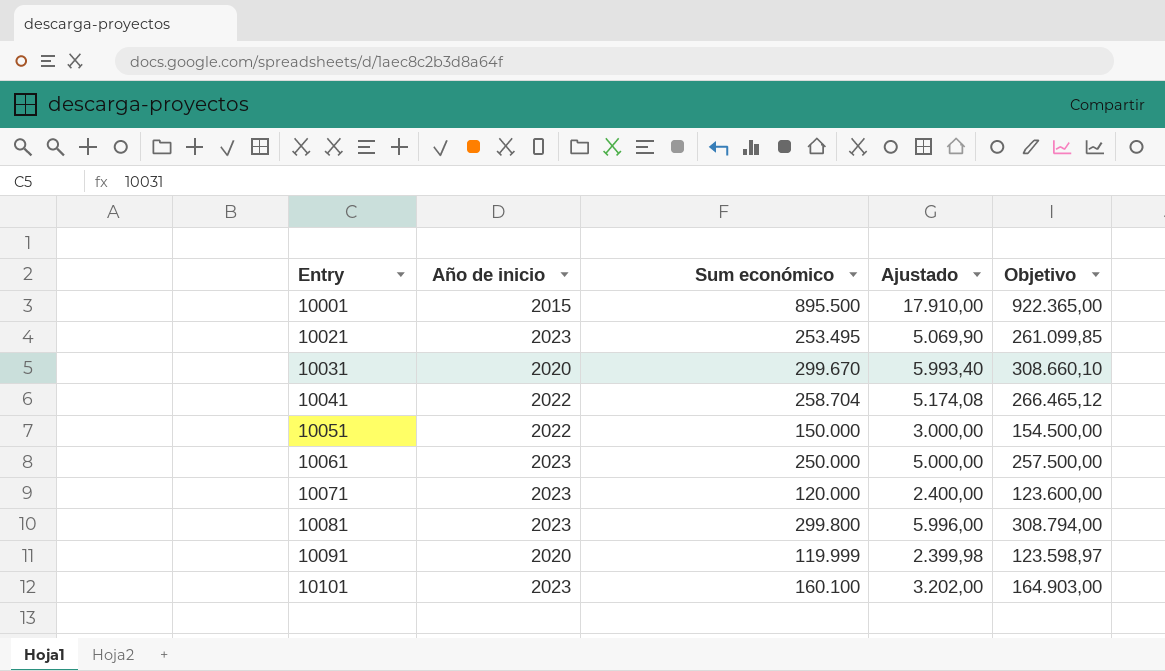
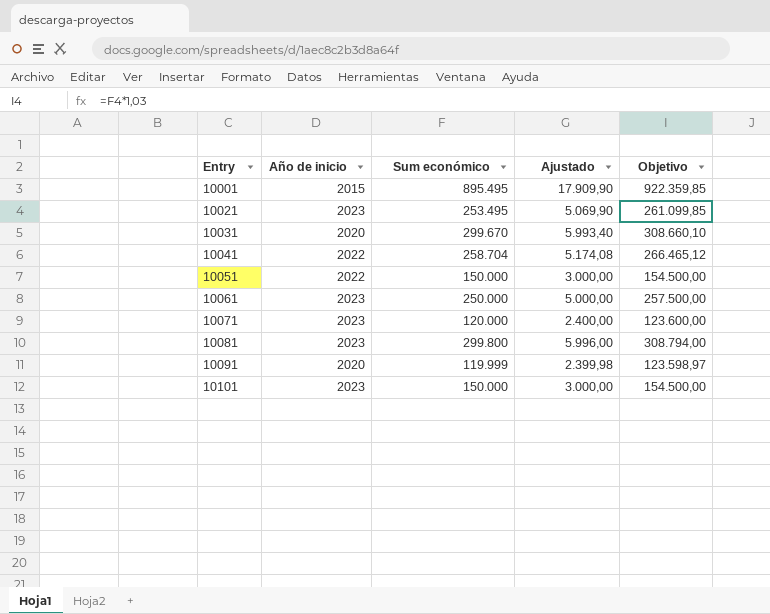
10001 | Sum económico: 895.500 -> 895.495
10001 | Ajustado: 17.910,00 -> 17.909,90
10001 | Objetivo: 922.365,00 -> 922.359,85
10101 | Sum económico: 160.100 -> 150.000
10101 | Ajustado: 3.202,00 -> 3.000,00
10101 | Objetivo: 164.903,00 -> 154.500,00

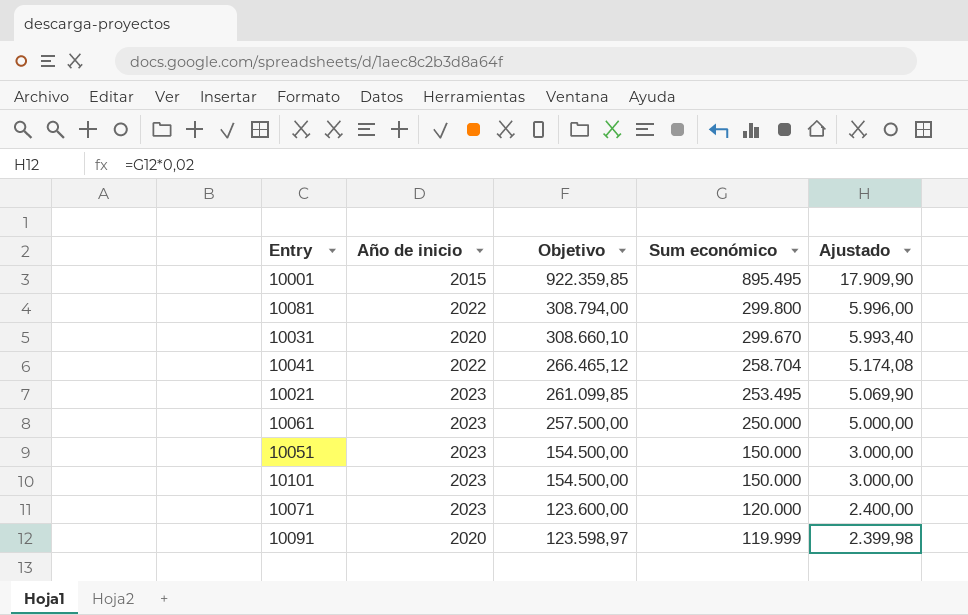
row order: Entry ascending -> Objetivo descending
column Objetivo | position: 5 -> 3
10081 | Año de inicio: 2023 -> 2022
10051 | Año de inicio: 2022 -> 2023

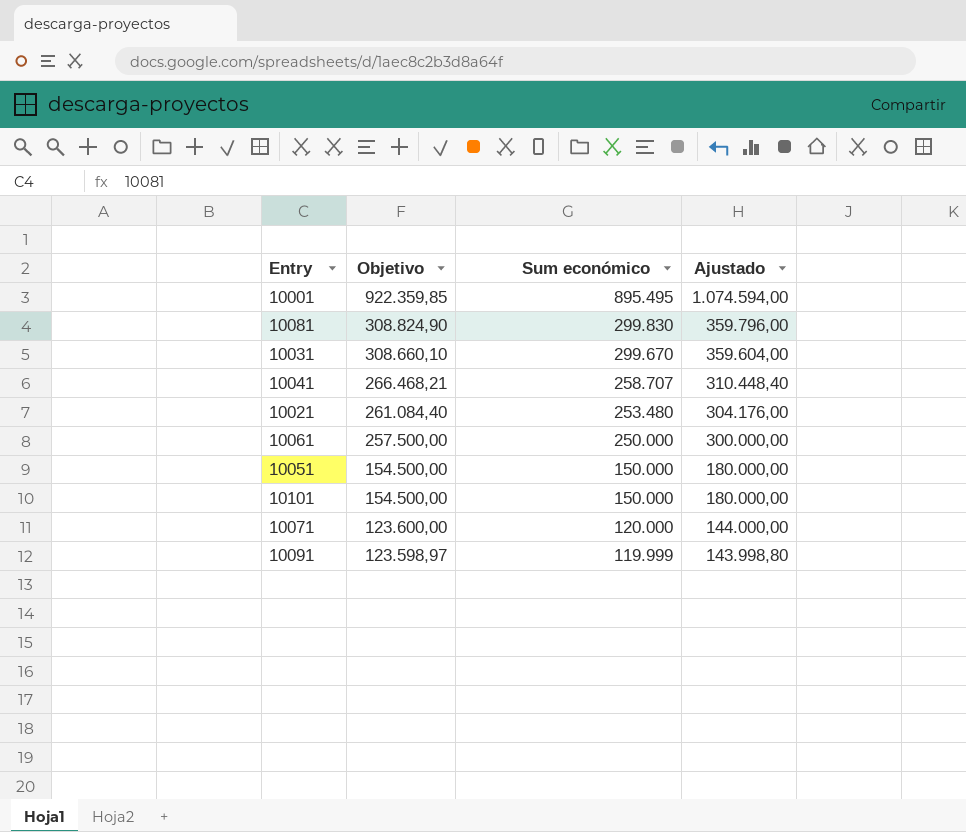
column Año de inicio | position: 2 -> none
column Ajustado | formula: [Sum económico] * 0,02 -> [Sum económico] * 1,2
10081 | Objetivo: 308.794,00 -> 308.824,90
10081 | Sum económico: 299.800 -> 299.830
10041 | Objetivo: 266.465,12 -> 266.468,21
10041 | Sum económico: 258.704 -> 258.707
10021 | Objetivo: 261.099,85 -> 261.084,40
10021 | Sum económico: 253.495 -> 253.480

